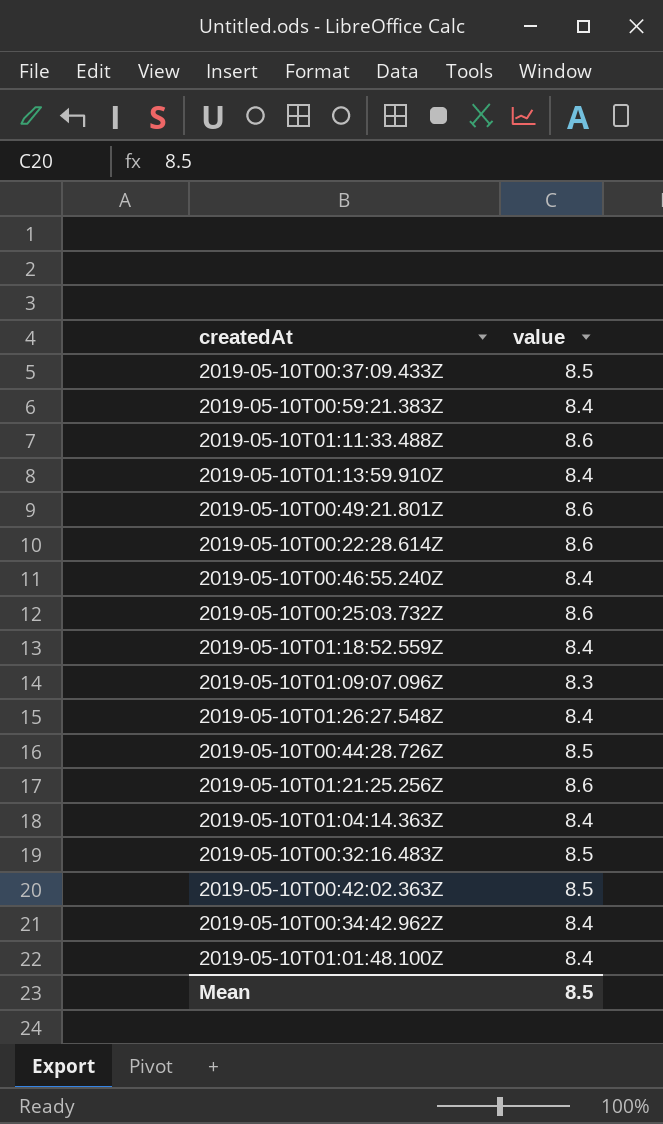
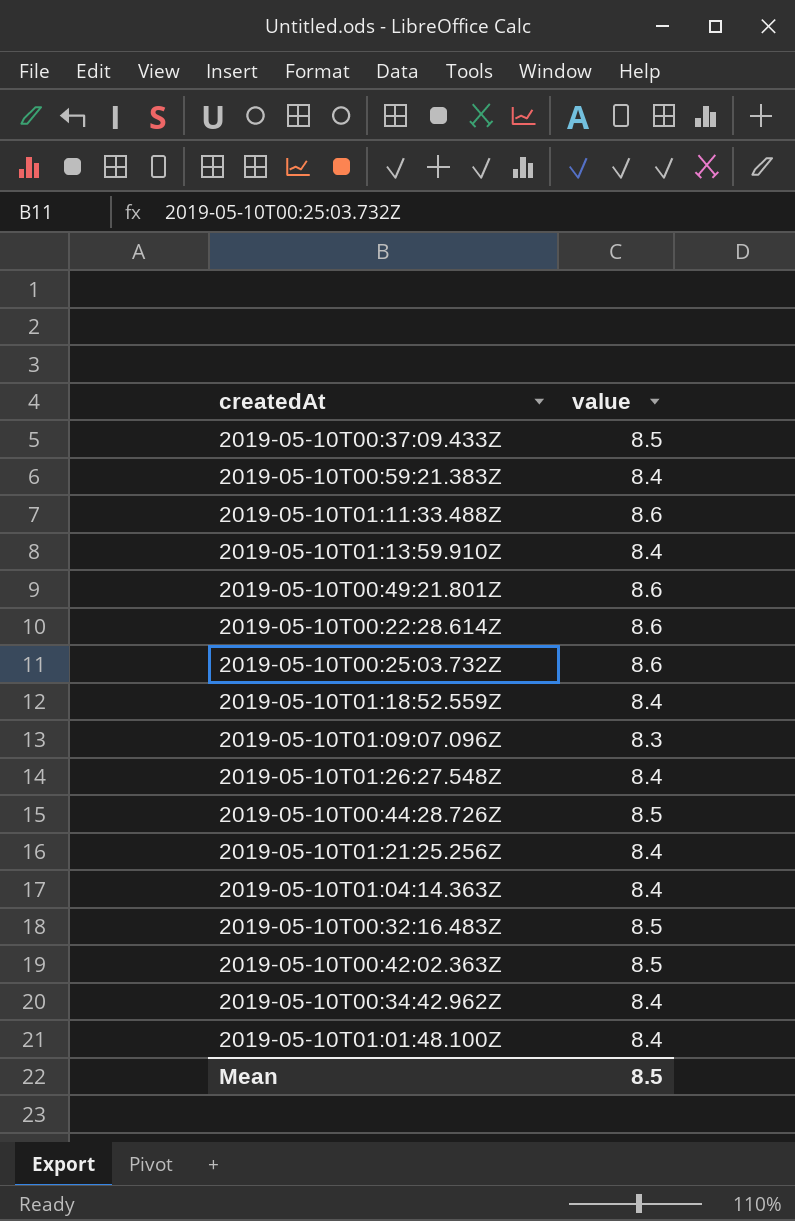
row 2019-05-10T00:46:55.240Z: 8.4 -> none
2019-05-10T01:21:25.256Z | value: 8.6 -> 8.4

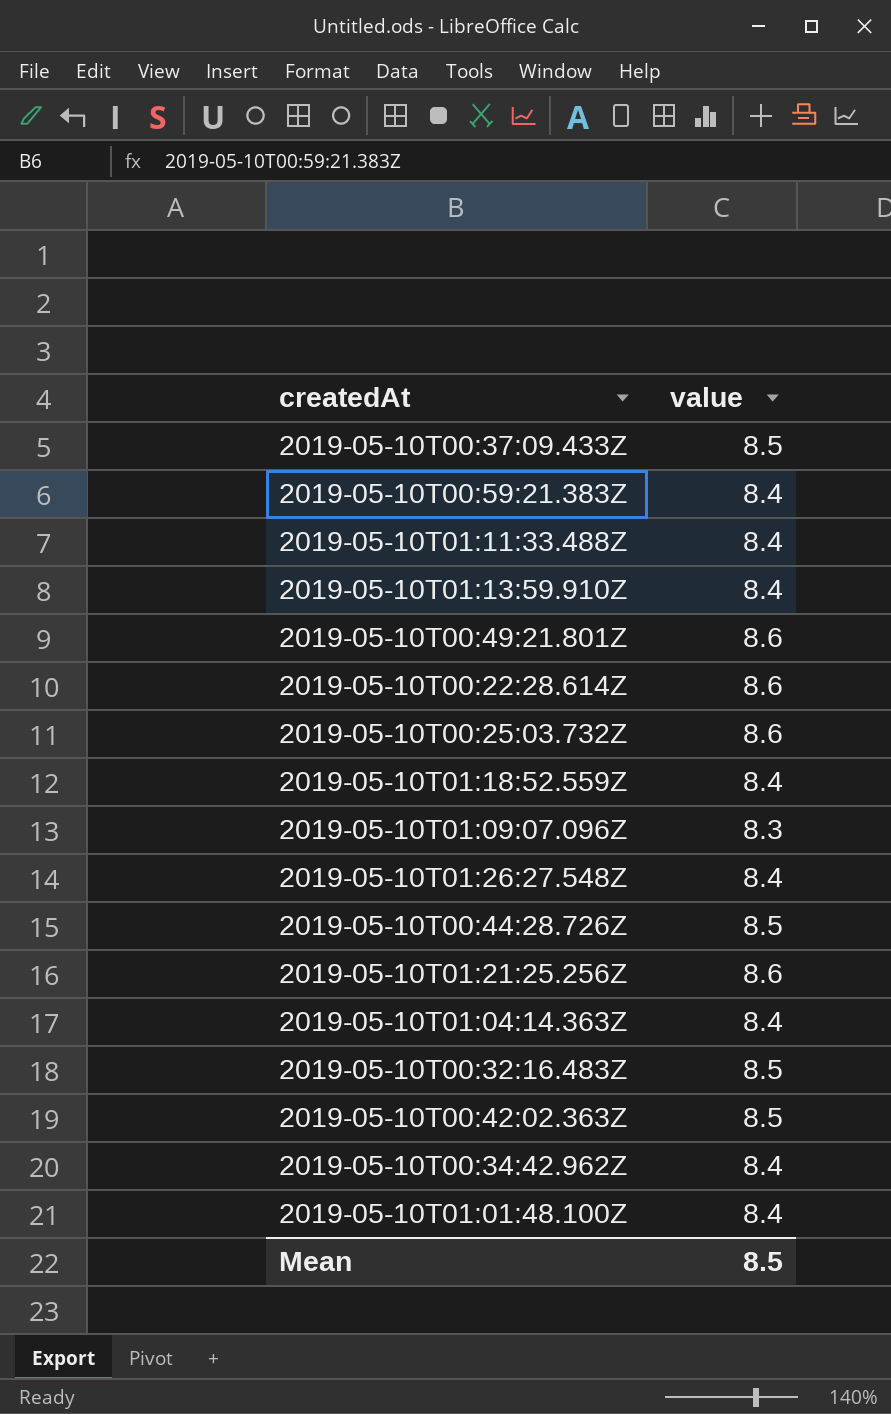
2019-05-10T01:11:33.488Z | value: 8.6 -> 8.4
2019-05-10T01:21:25.256Z | value: 8.4 -> 8.6

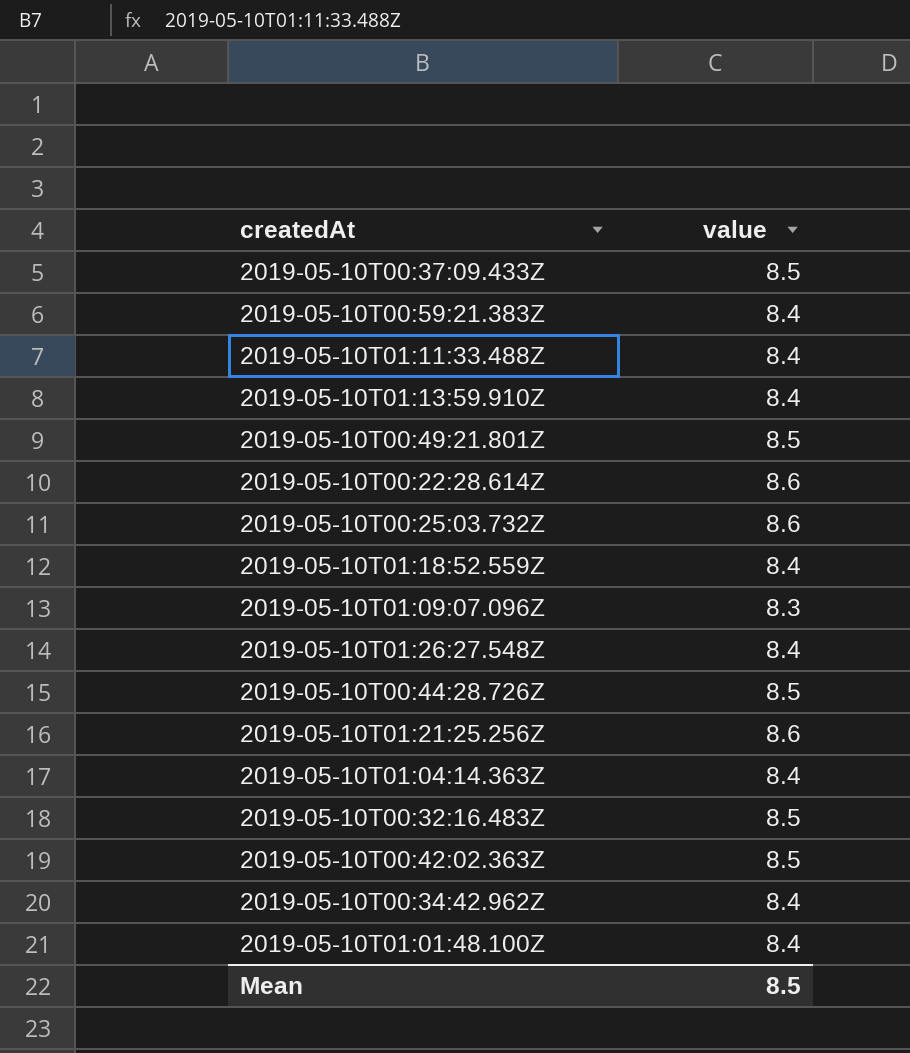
2019-05-10T00:49:21.801Z | value: 8.6 -> 8.5

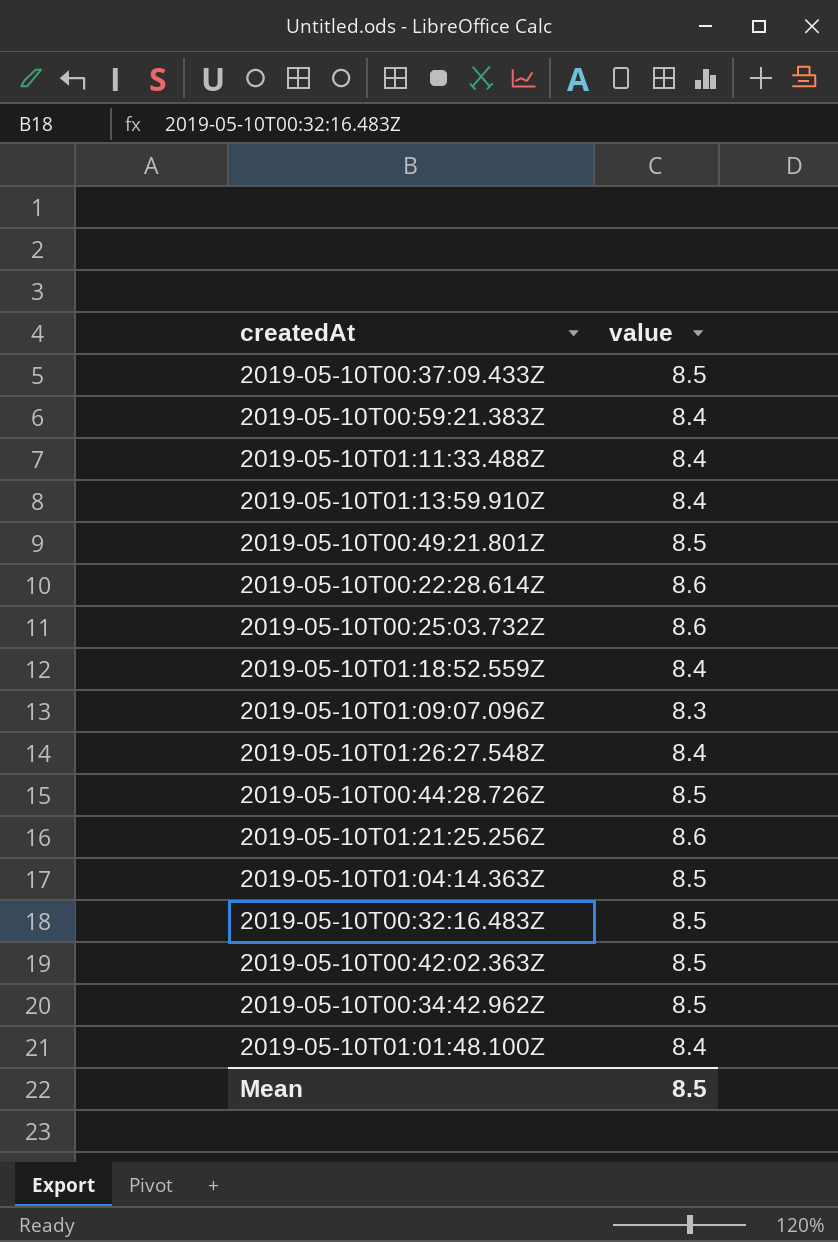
2019-05-10T01:04:14.363Z | value: 8.4 -> 8.5
2019-05-10T00:34:42.962Z | value: 8.4 -> 8.5

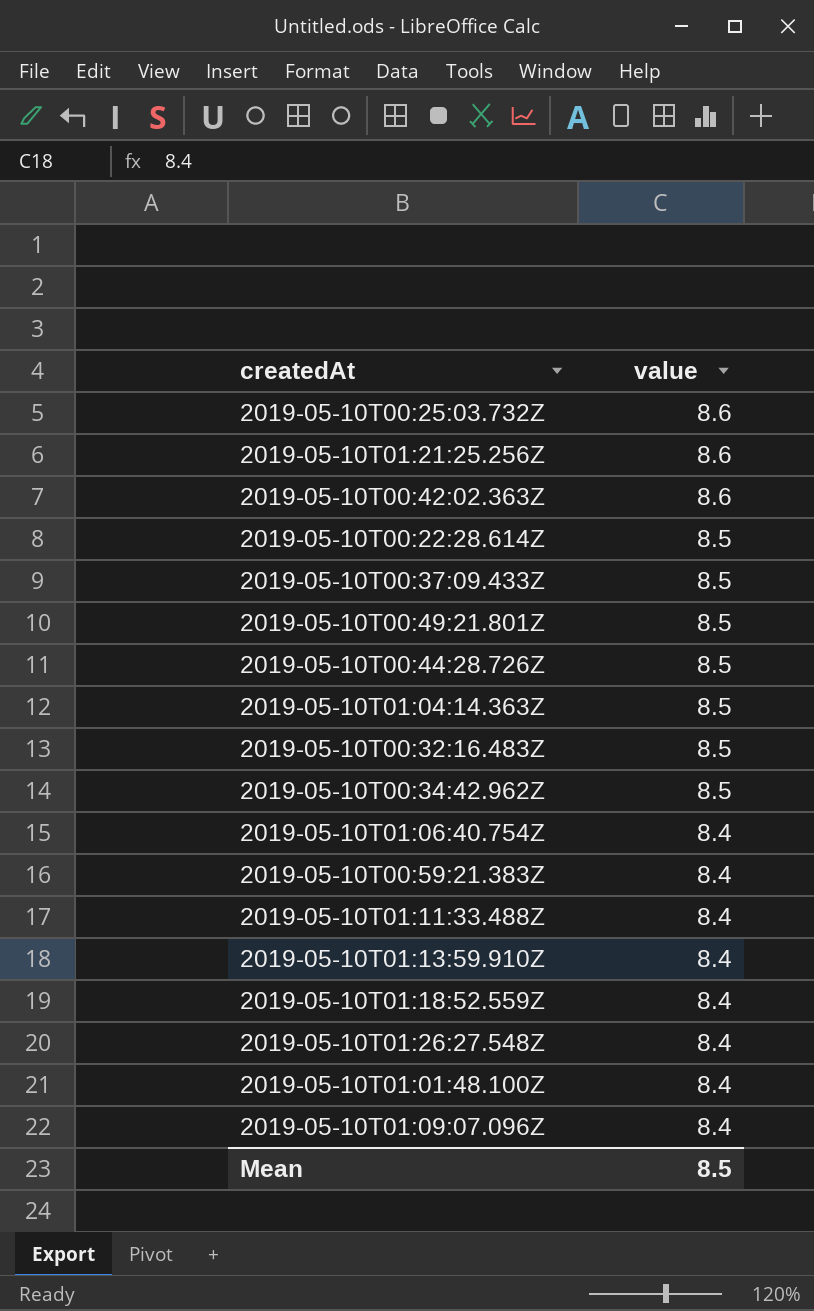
row order: none -> value descending
2019-05-10T00:42:02.363Z | value: 8.5 -> 8.6
2019-05-10T00:22:28.614Z | value: 8.6 -> 8.5
row 2019-05-10T01:06:40.754Z: none -> 8.4
2019-05-10T01:09:07.096Z | value: 8.3 -> 8.4

